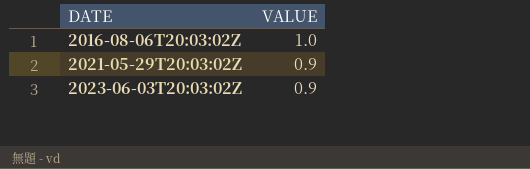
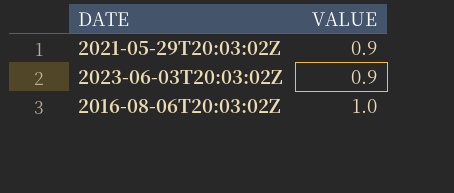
row order: DATE ascending -> VALUE ascending

